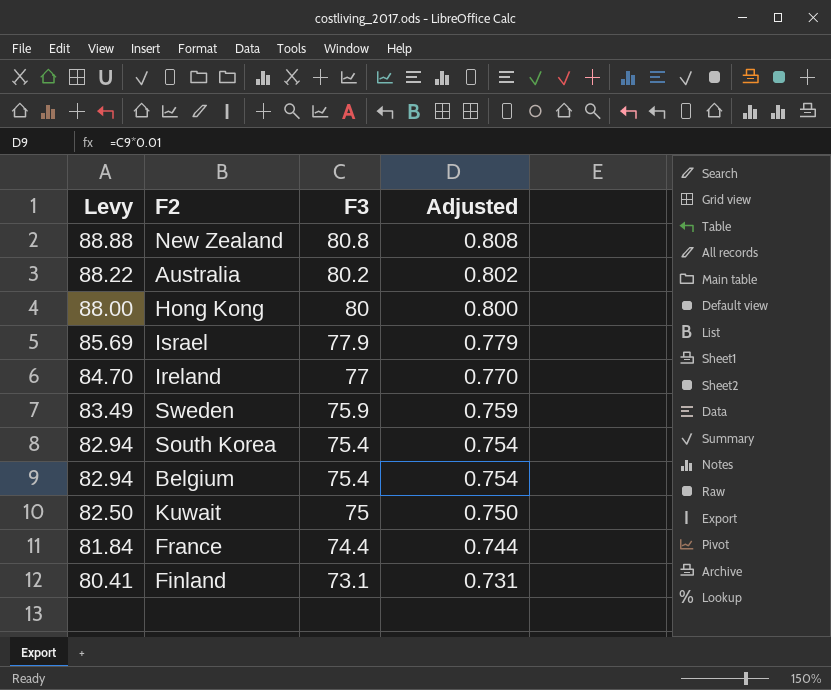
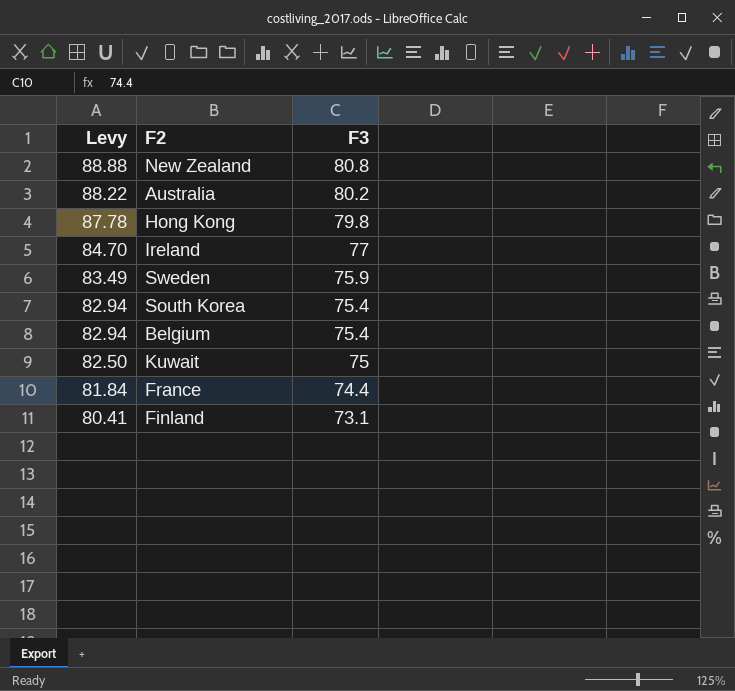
column Adjusted | formula: [F3] * 0.01 -> none
row Israel: 85.69 | 77.9 | 0.779 -> none
Hong Kong | Levy: 88.00 -> 87.78
Hong Kong | F3: 80 -> 79.8

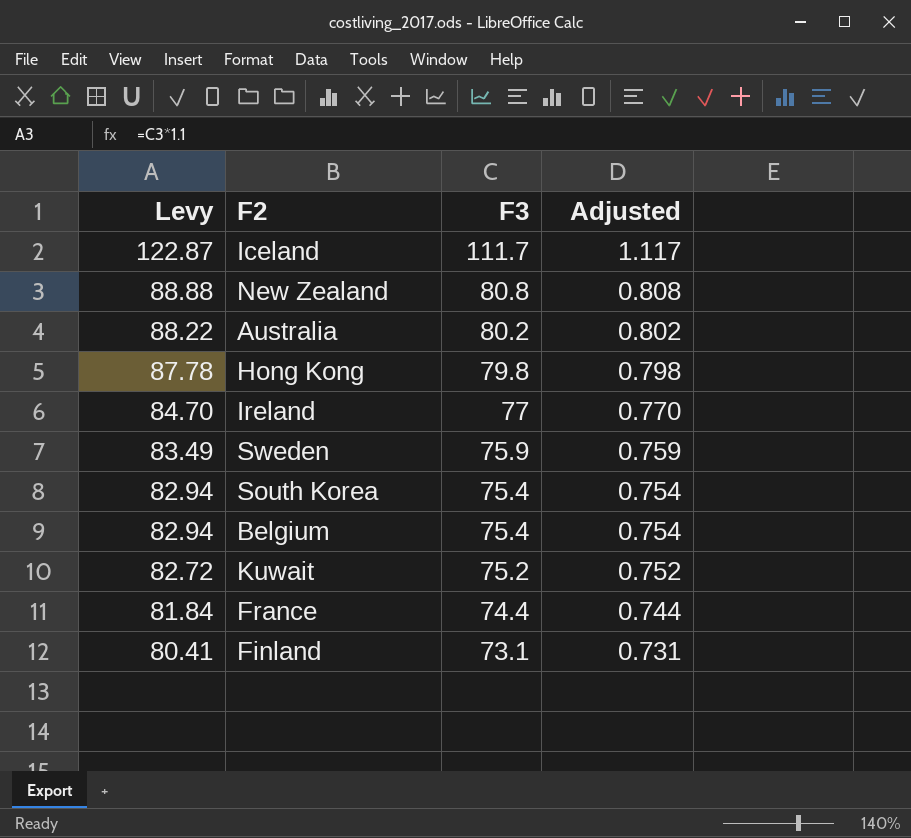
column Adjusted | formula: none -> [F3] * 0.01
row Iceland: none -> 122.87 | 111.7 | 1.117
Kuwait | Levy: 82.50 -> 82.72
Kuwait | F3: 75 -> 75.2

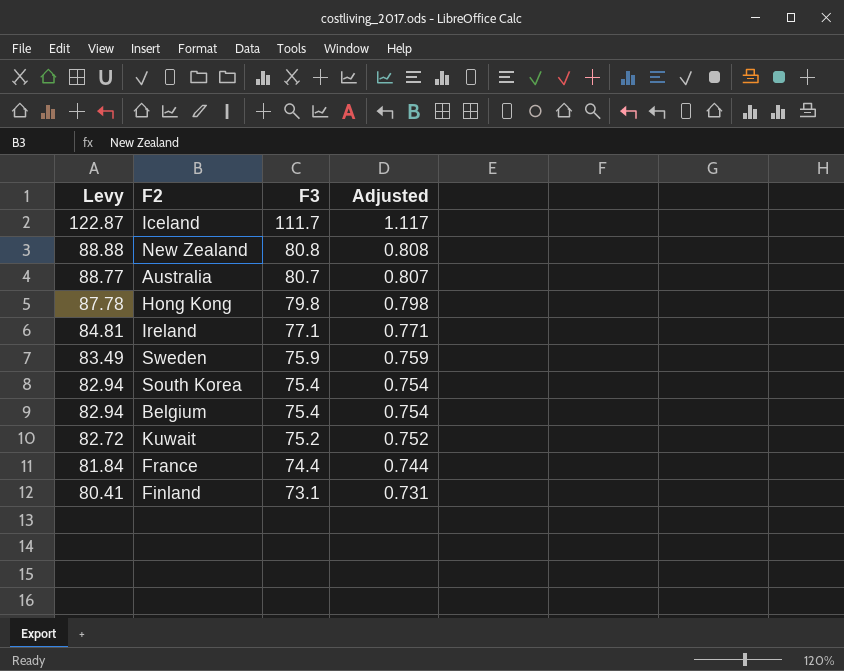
Australia | Levy: 88.22 -> 88.77
Australia | F3: 80.2 -> 80.7
Australia | Adjusted: 0.802 -> 0.807
Ireland | Levy: 84.70 -> 84.81
Ireland | F3: 77 -> 77.1
Ireland | Adjusted: 0.770 -> 0.771

